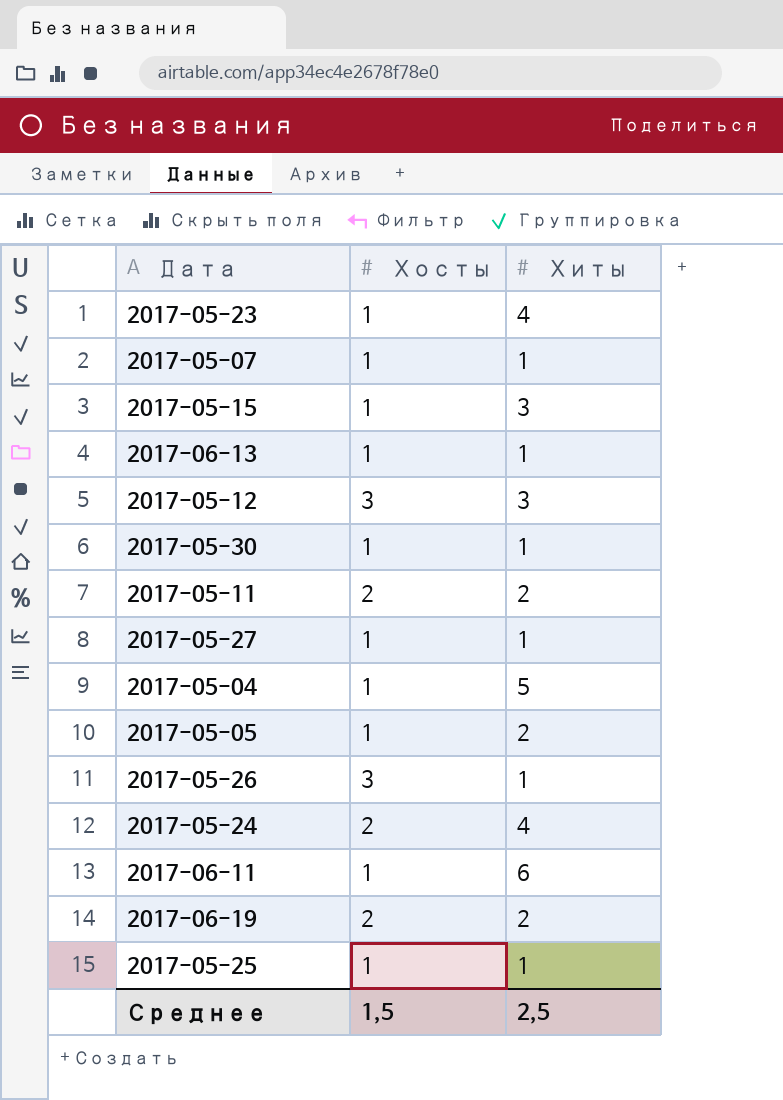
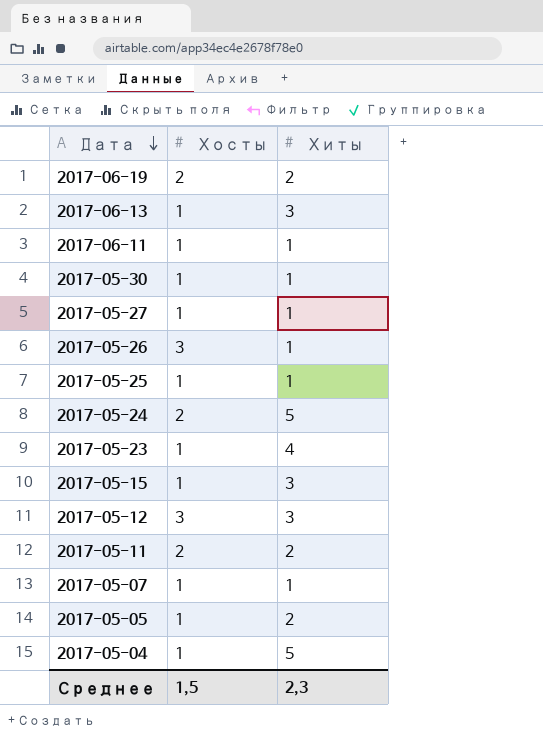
row order: none -> Дата descending
2017-06-13 | Хиты: 1 -> 3
2017-06-11 | Хиты: 6 -> 1
2017-05-24 | Хиты: 4 -> 5
Среднее | Хиты: 2,5 -> 2,3

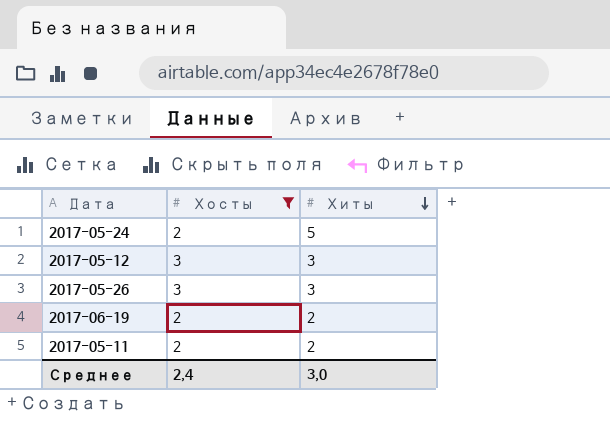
filter: none -> Хосты != 1
row order: Дата descending -> Хиты descending
2017-05-26 | Хиты: 1 -> 3
Среднее | Хосты: 1,5 -> 2,4
Среднее | Хиты: 2,3 -> 3,0

